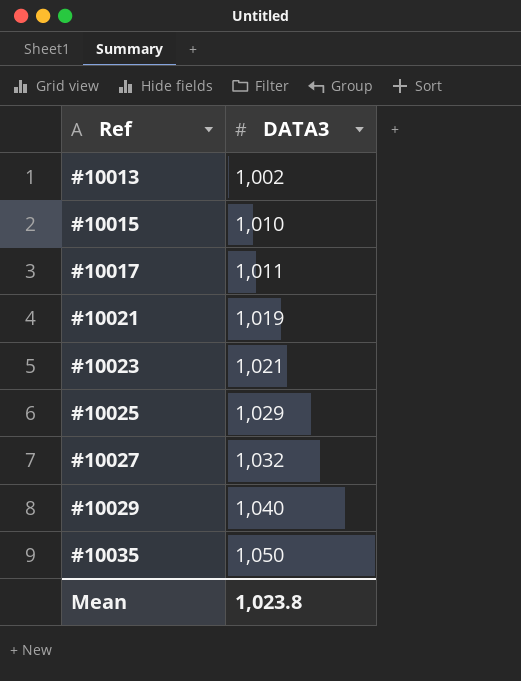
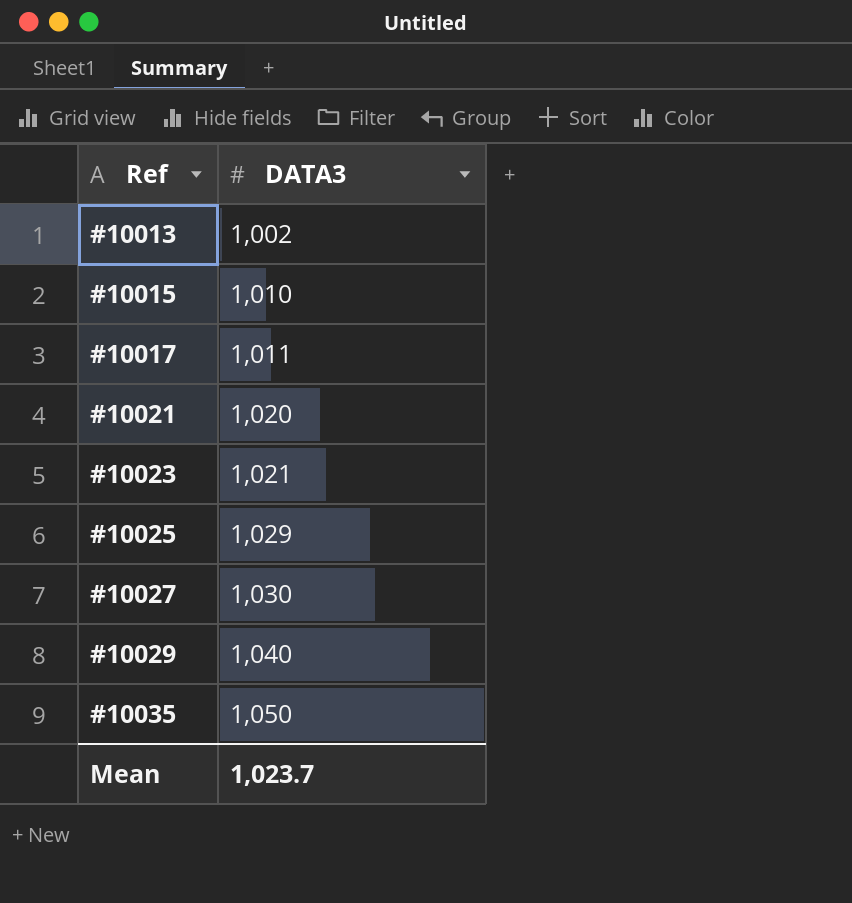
#10021 | DATA3: 1,019 -> 1,020
#10027 | DATA3: 1,032 -> 1,030
Mean | DATA3: 1,023.8 -> 1,023.7

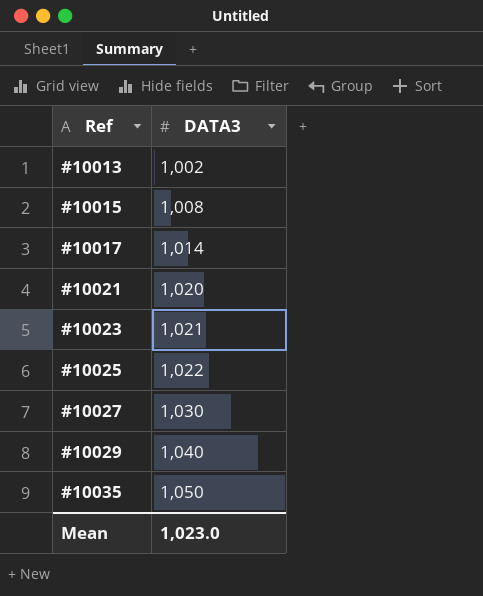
#10015 | DATA3: 1,010 -> 1,008
#10017 | DATA3: 1,011 -> 1,014
#10025 | DATA3: 1,029 -> 1,022
Mean | DATA3: 1,023.7 -> 1,023.0

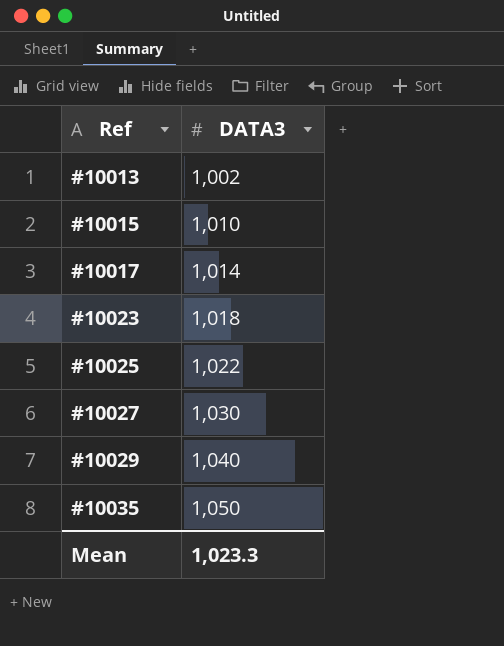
row #10021: 1,020 -> none
#10015 | DATA3: 1,008 -> 1,010
#10023 | DATA3: 1,021 -> 1,018
Mean | DATA3: 1,023.0 -> 1,023.3

